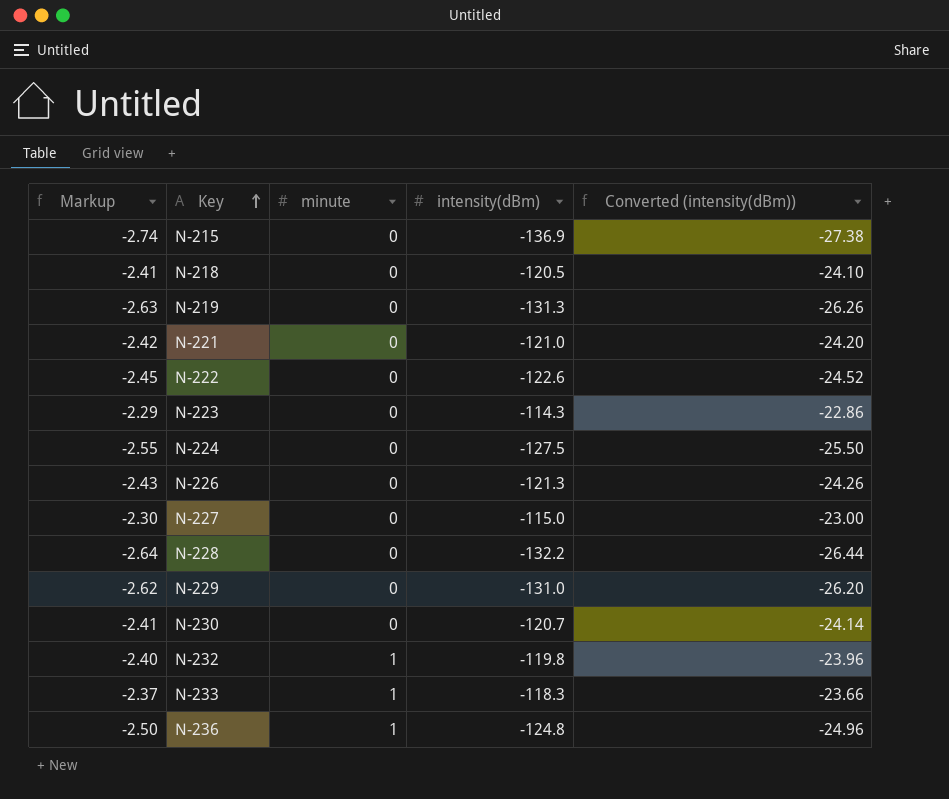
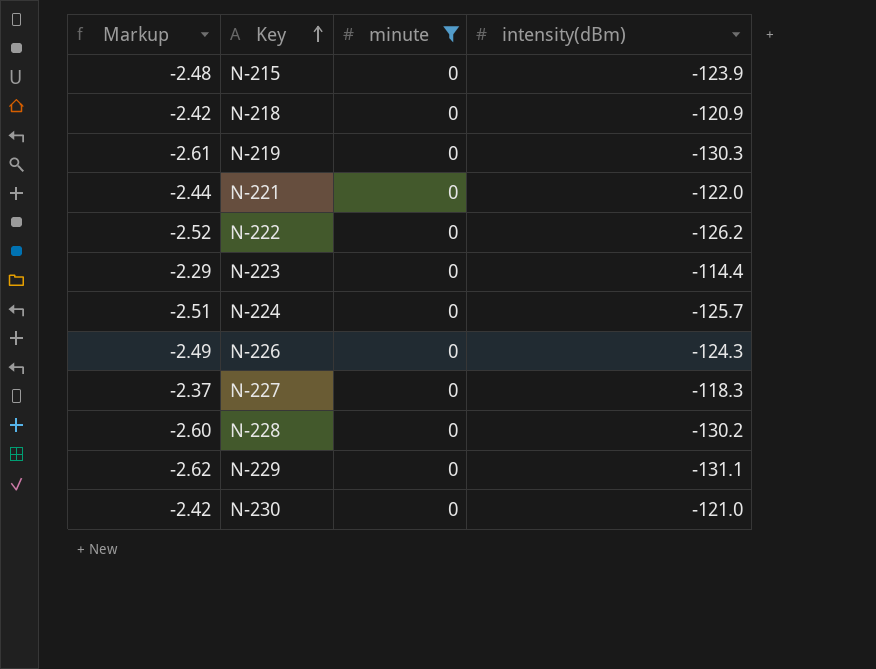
filter: none -> minute = 0
column Converted (intensity(dBm)) | formula: [intensity(dBm)] * 0.2 -> none
N-215 | Markup: -2.74 -> -2.48
N-215 | intensity(dBm): -136.9 -> -123.9
N-218 | Markup: -2.41 -> -2.42
N-218 | intensity(dBm): -120.5 -> -120.9
N-219 | Markup: -2.63 -> -2.61
N-219 | intensity(dBm): -131.3 -> -130.3
N-221 | Markup: -2.42 -> -2.44
N-221 | intensity(dBm): -121.0 -> -122.0
N-222 | Markup: -2.45 -> -2.52
N-222 | intensity(dBm): -122.6 -> -126.2
N-223 | intensity(dBm): -114.3 -> -114.4
N-224 | Markup: -2.55 -> -2.51
N-224 | intensity(dBm): -127.5 -> -125.7
N-226 | Markup: -2.43 -> -2.49
N-226 | intensity(dBm): -121.3 -> -124.3
N-227 | Markup: -2.30 -> -2.37
N-227 | intensity(dBm): -115.0 -> -118.3
N-228 | Markup: -2.64 -> -2.60
N-228 | intensity(dBm): -132.2 -> -130.2
N-229 | intensity(dBm): -131.0 -> -131.1
N-230 | Markup: -2.41 -> -2.42
N-230 | intensity(dBm): -120.7 -> -121.0

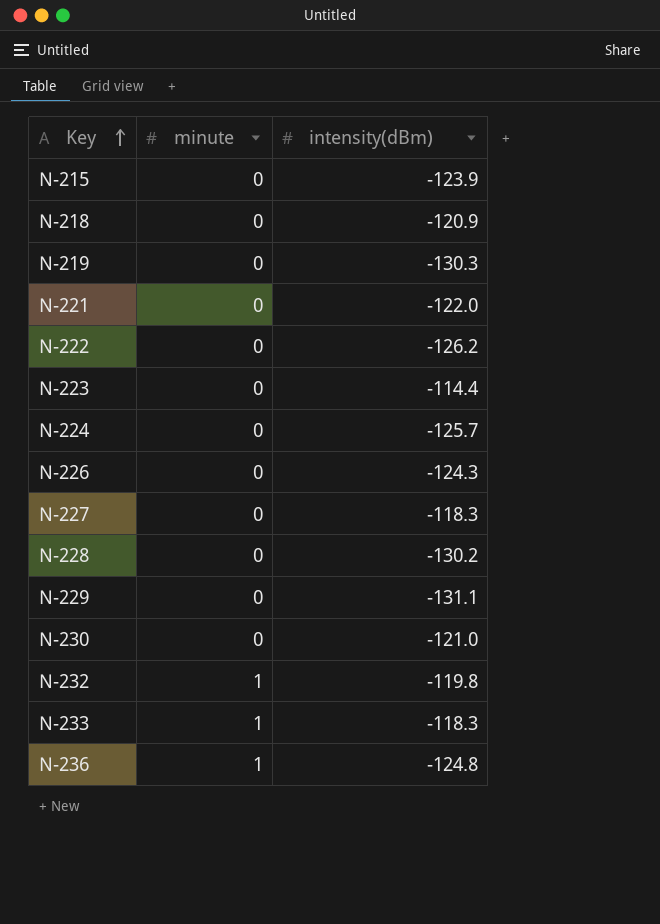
filter: minute = 0 -> none
column Markup | formula: [intensity(dBm)] * 0.02 -> none

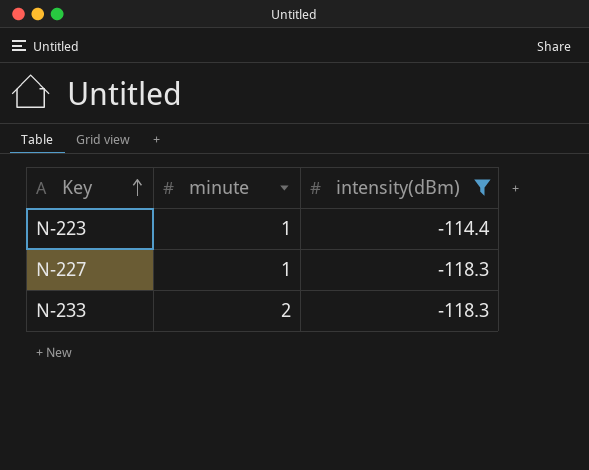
filter: none -> intensity(dBm) >= -118.3
N-223 | minute: 0 -> 1
N-227 | minute: 0 -> 1
N-233 | minute: 1 -> 2

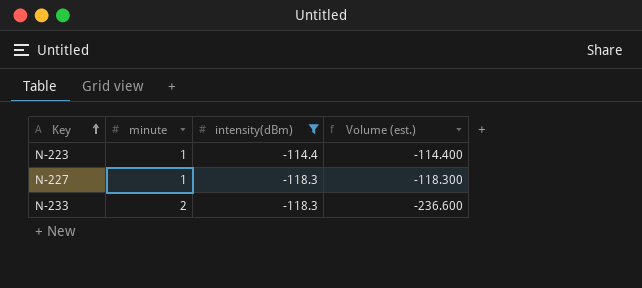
column Volume (est.) | formula: none -> [minute] * [intensity(dBm)]

